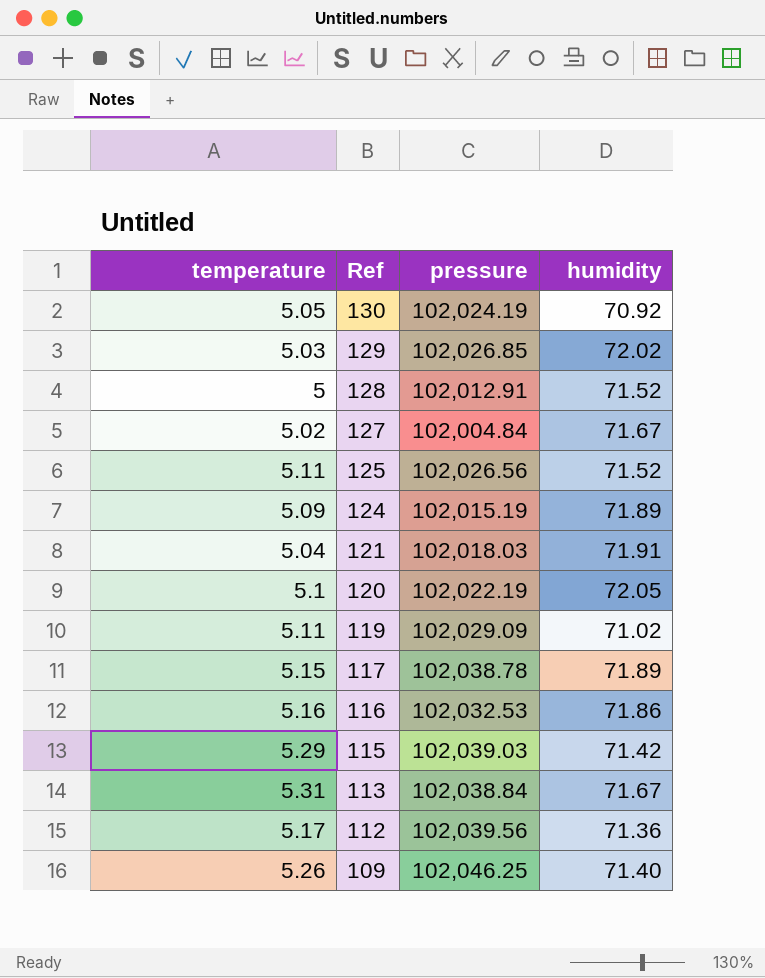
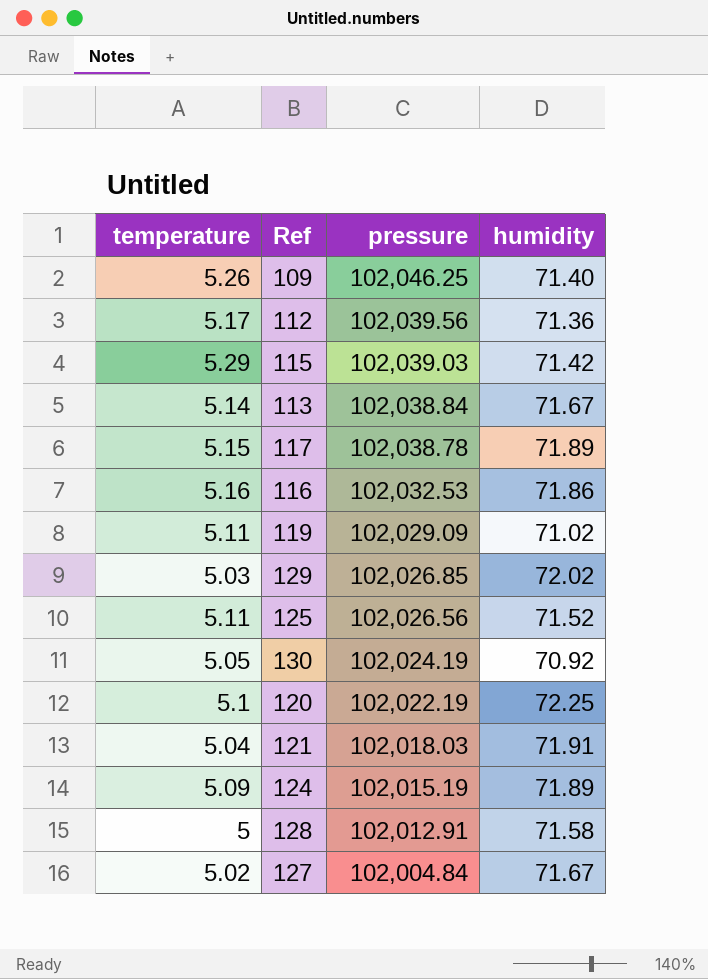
row order: Ref descending -> pressure descending
113 | temperature: 5.31 -> 5.14
120 | humidity: 72.05 -> 72.25
128 | humidity: 71.52 -> 71.58

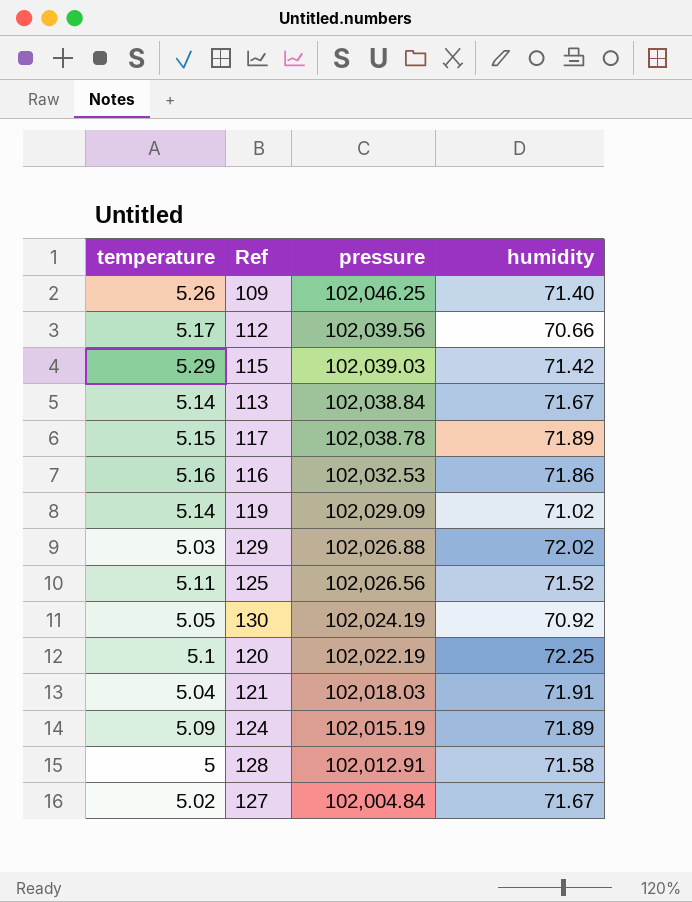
112 | humidity: 71.36 -> 70.66
119 | temperature: 5.11 -> 5.14
129 | pressure: 102,026.85 -> 102,026.88

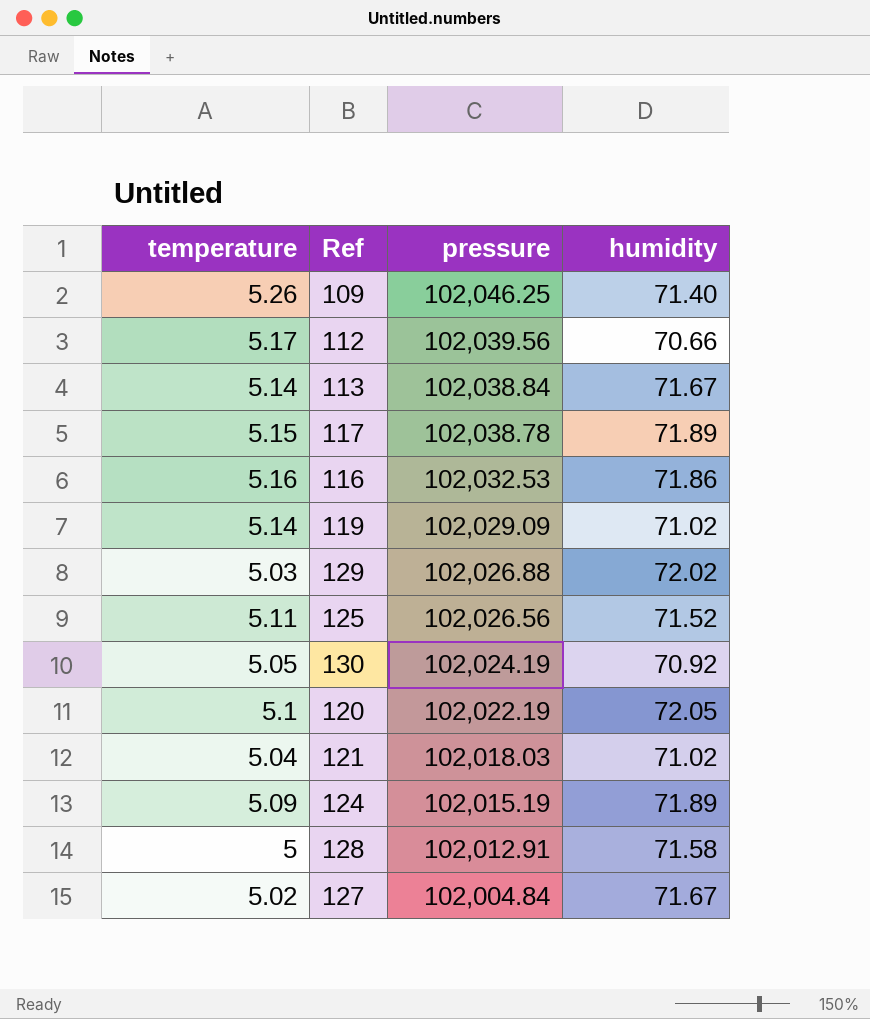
row 115: 5.29 | 102,039.03 | 71.42 -> none
120 | humidity: 72.25 -> 72.05
121 | humidity: 71.91 -> 71.02

